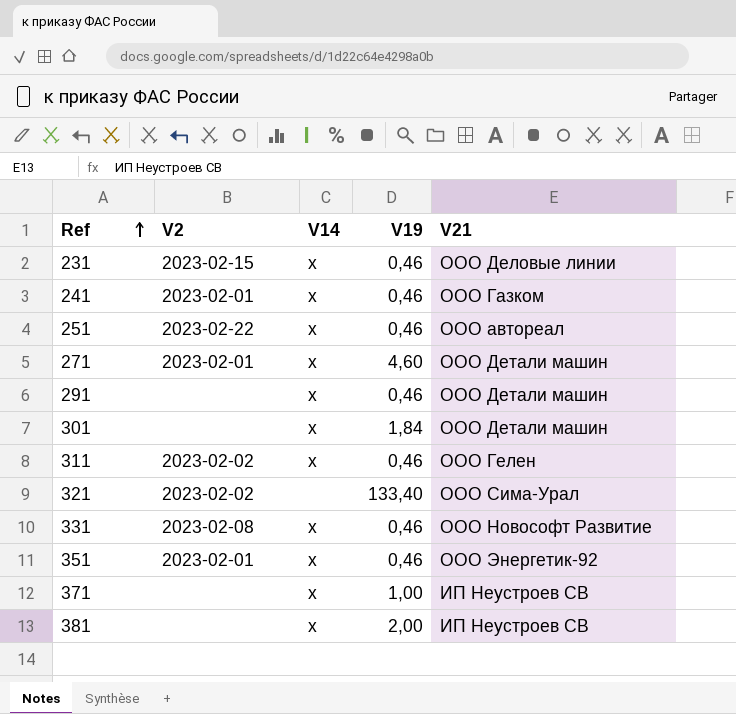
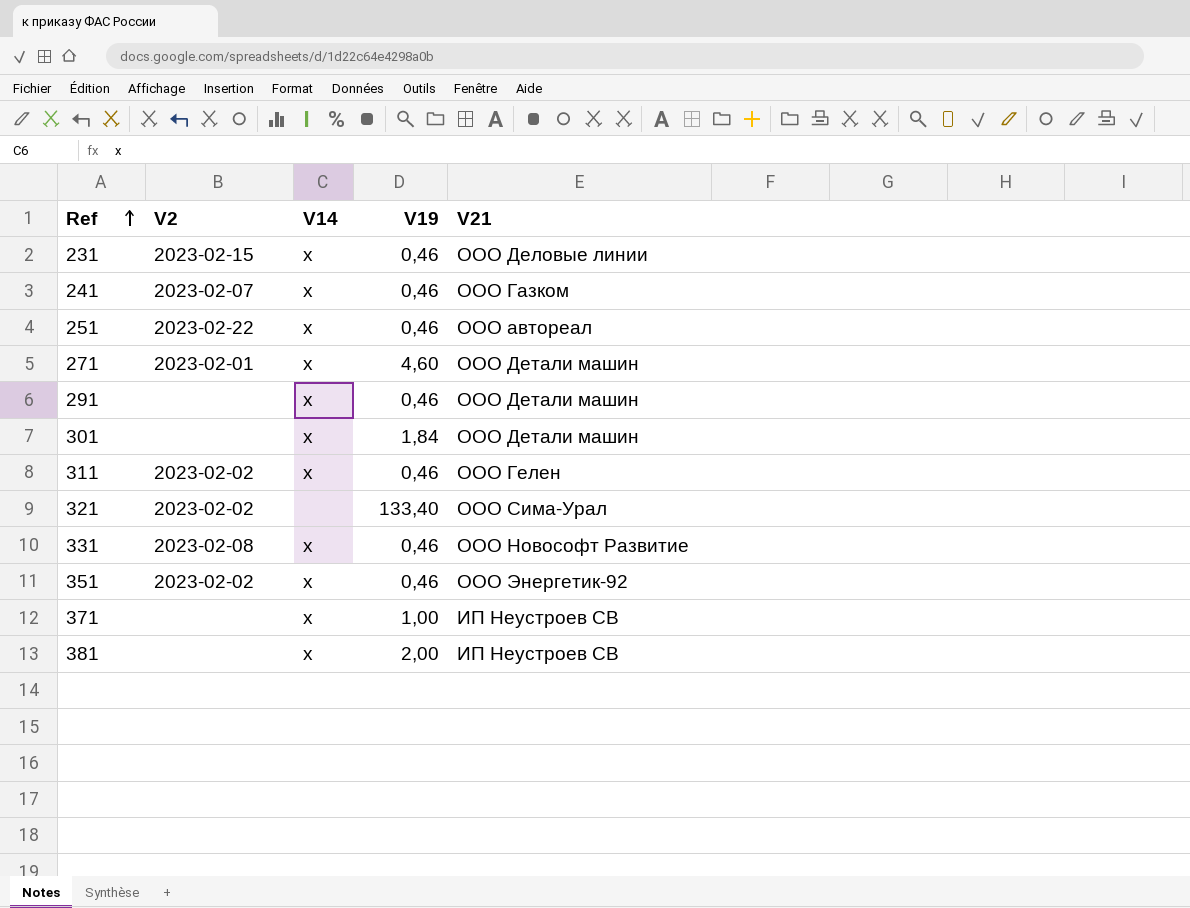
241 | V2: 2023-02-01 -> 2023-02-07
301 | V14: х -> x
351 | V2: 2023-02-01 -> 2023-02-02
351 | V14: x -> х

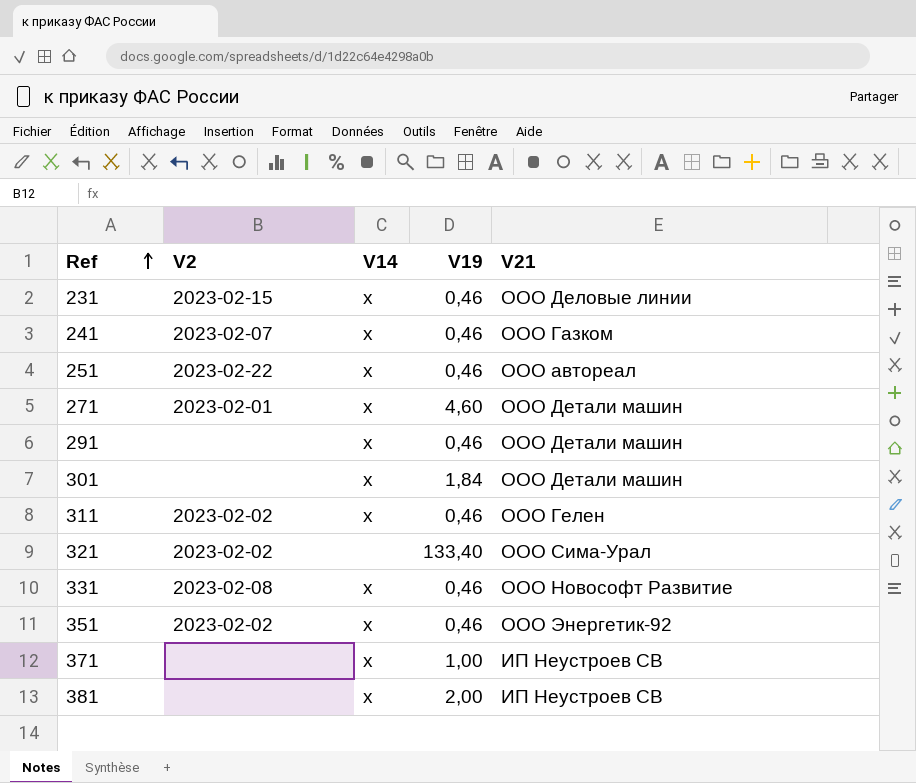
381 | V14: x -> х

